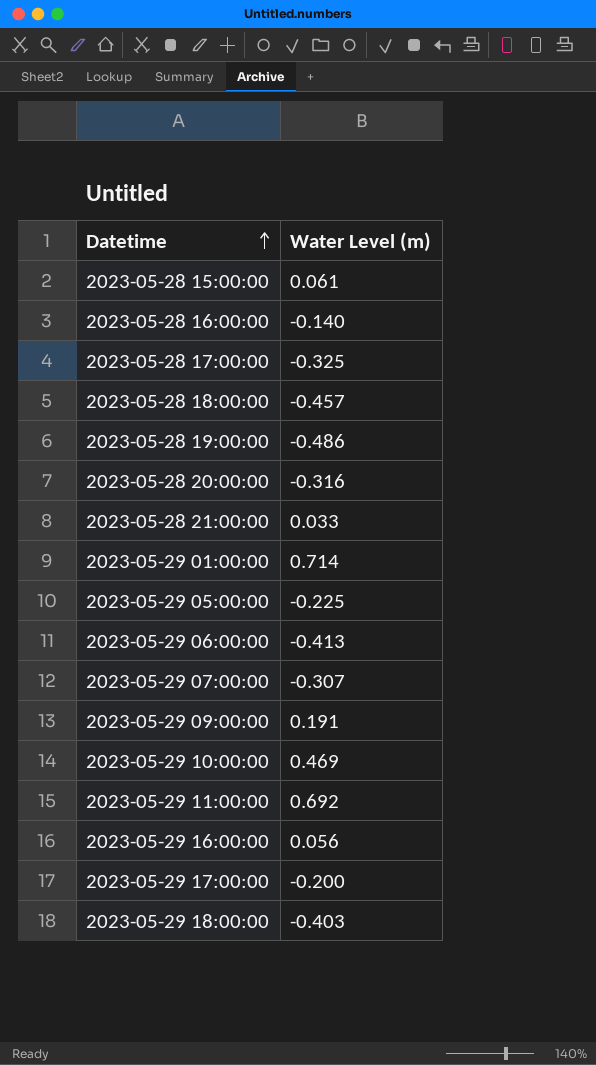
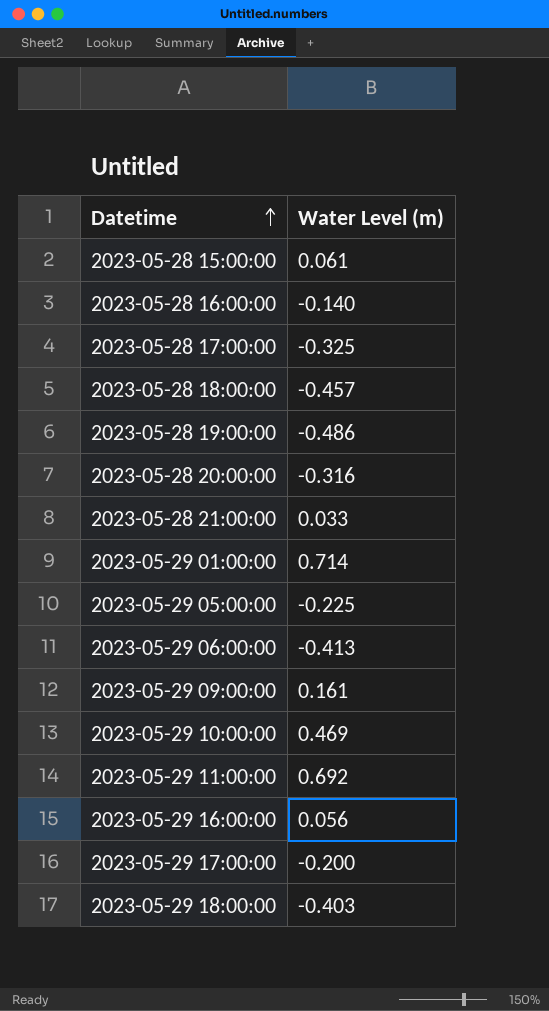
row 2023-05-29 07:00:00: -0.307 -> none
2023-05-29 09:00:00 | Water Level (m): 0.191 -> 0.161

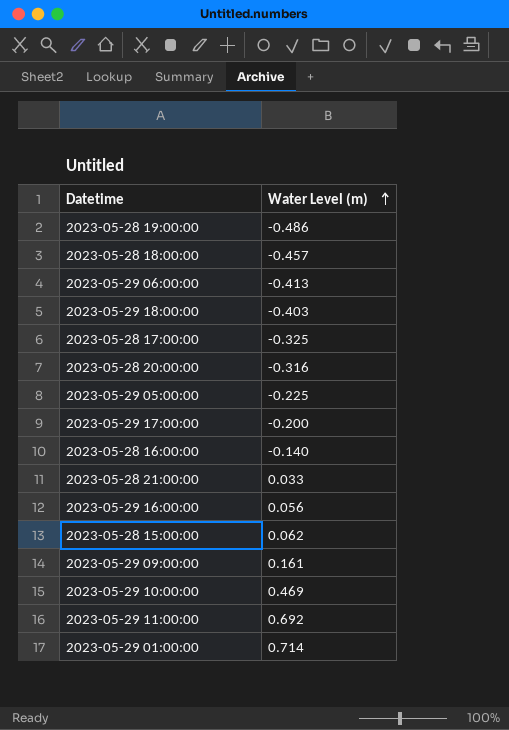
row order: Datetime ascending -> Water Level (m) ascending
2023-05-28 15:00:00 | Water Level (m): 0.061 -> 0.062

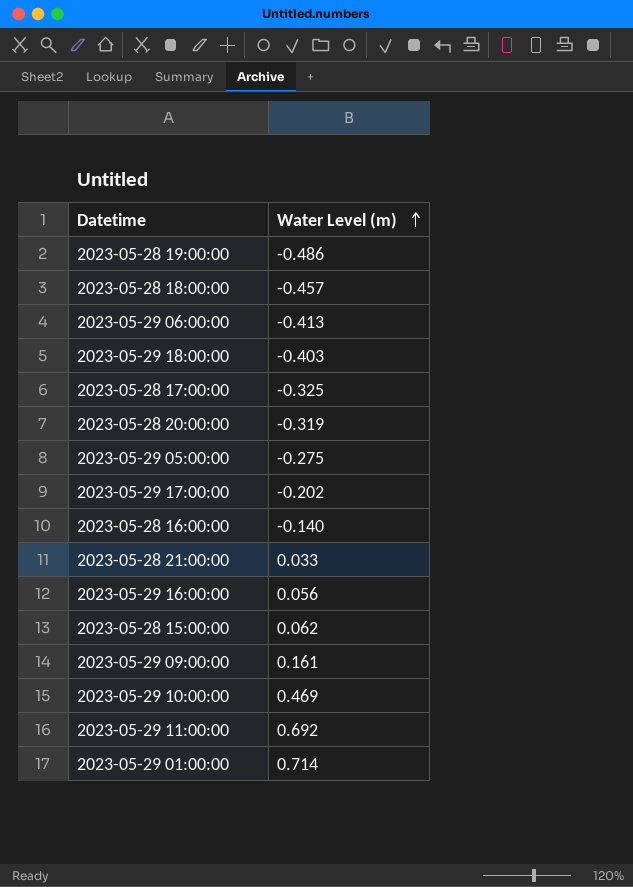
2023-05-28 20:00:00 | Water Level (m): -0.316 -> -0.319
2023-05-29 05:00:00 | Water Level (m): -0.225 -> -0.275
2023-05-29 17:00:00 | Water Level (m): -0.200 -> -0.202

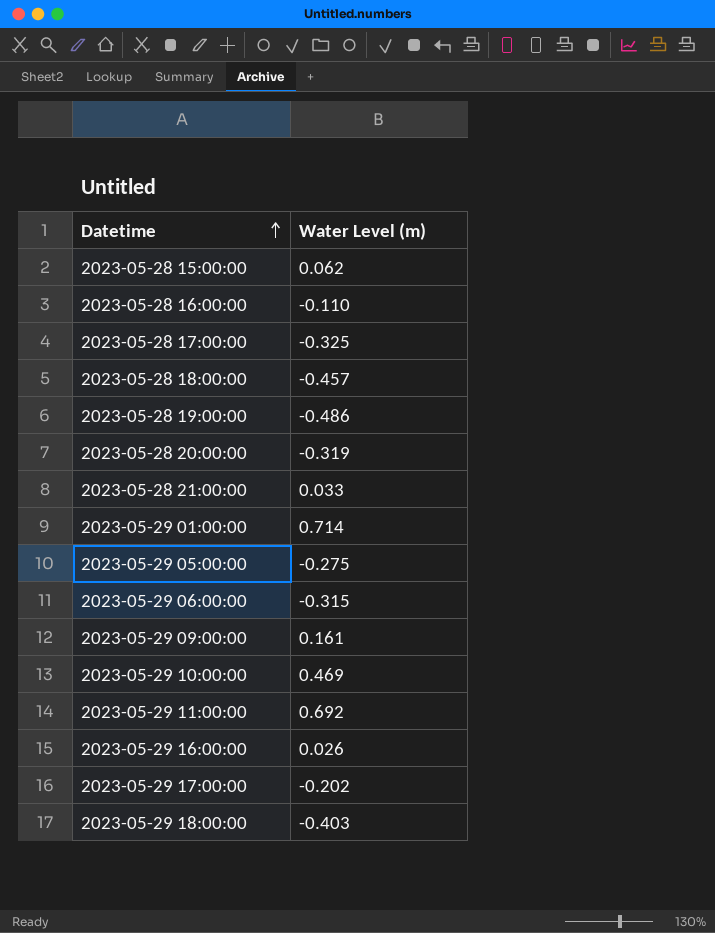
row order: Water Level (m) ascending -> Datetime ascending
2023-05-28 16:00:00 | Water Level (m): -0.140 -> -0.110
2023-05-29 06:00:00 | Water Level (m): -0.413 -> -0.315
2023-05-29 16:00:00 | Water Level (m): 0.056 -> 0.026

